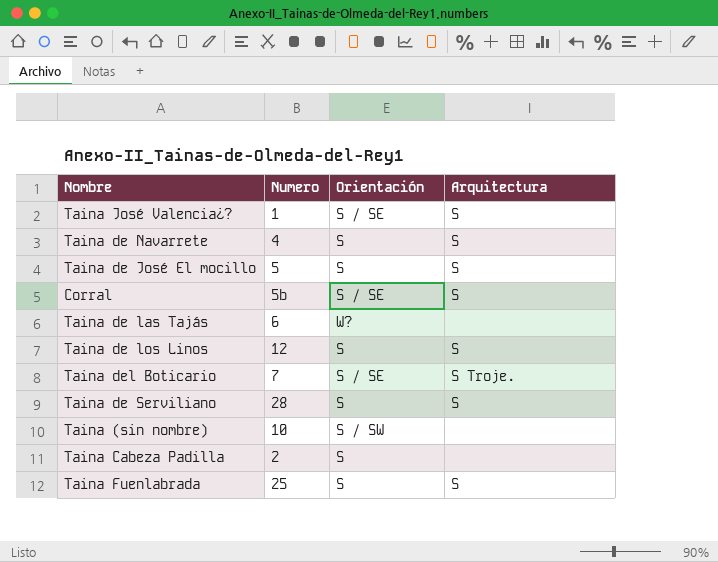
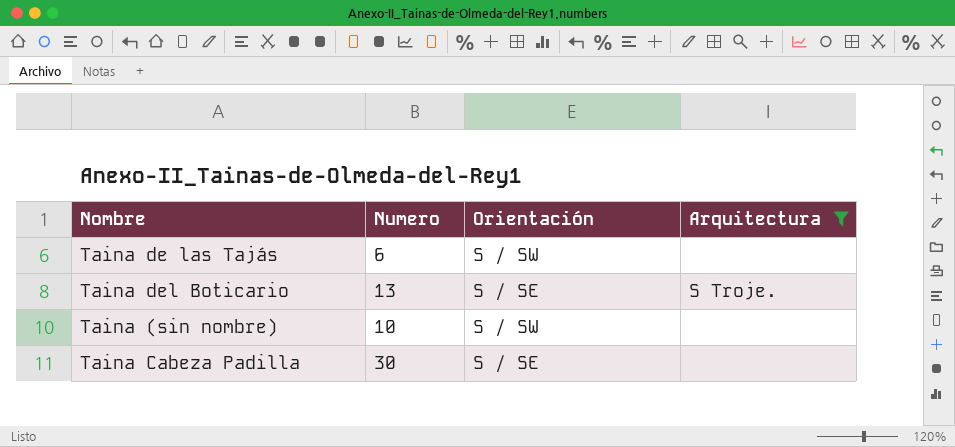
filter: none -> Arquitectura != S
Taina de las Tajás | Orientación: W? -> S / SW
Taina del Boticario | Numero: 7 -> 13
Taina Cabeza Padilla | Numero: 2 -> 30
Taina Cabeza Padilla | Orientación: S -> S / SE

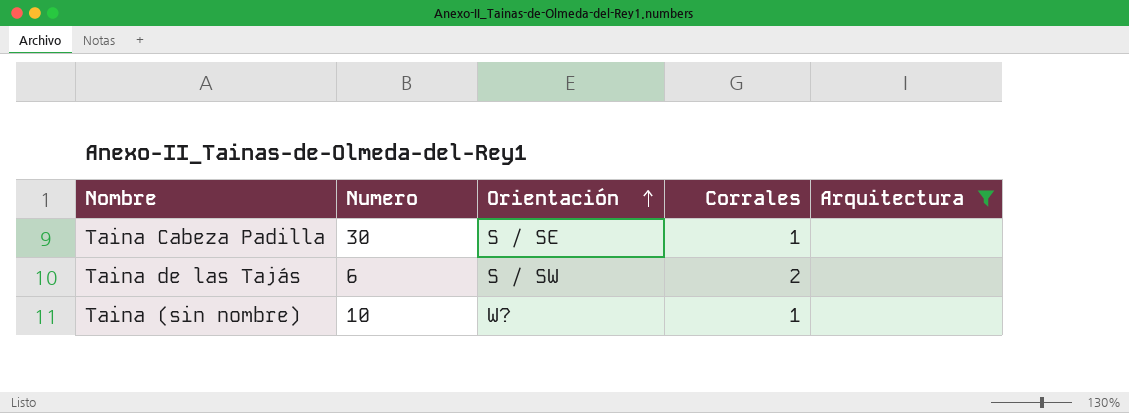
row order: none -> Orientación ascending
column Corrales | position: none -> 4
row Taina del Boticario: 13 | S / SE | S Troje. -> none
Taina (sin nombre) | Orientación: S / SW -> W?

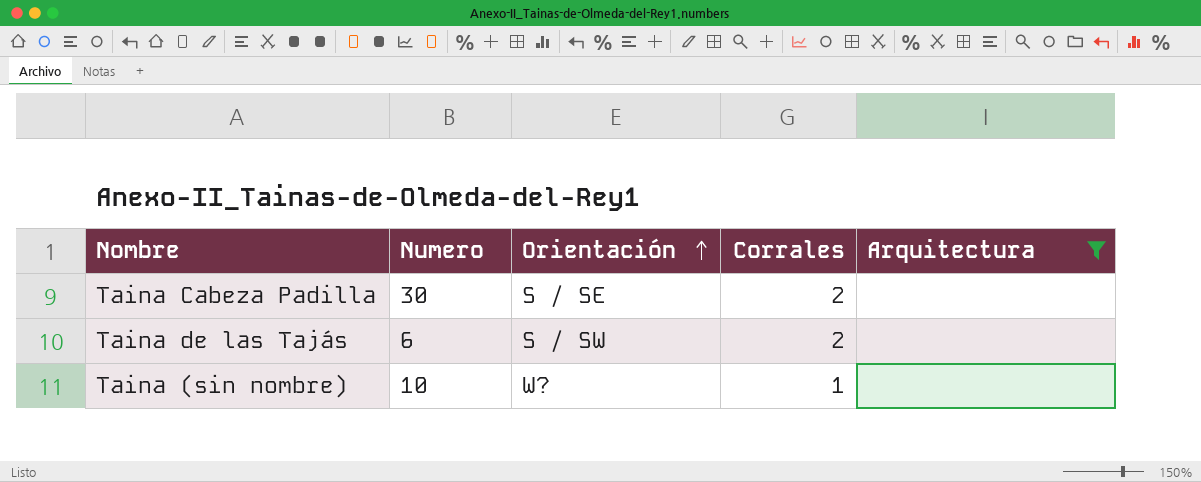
Taina Cabeza Padilla | Corrales: 1 -> 2

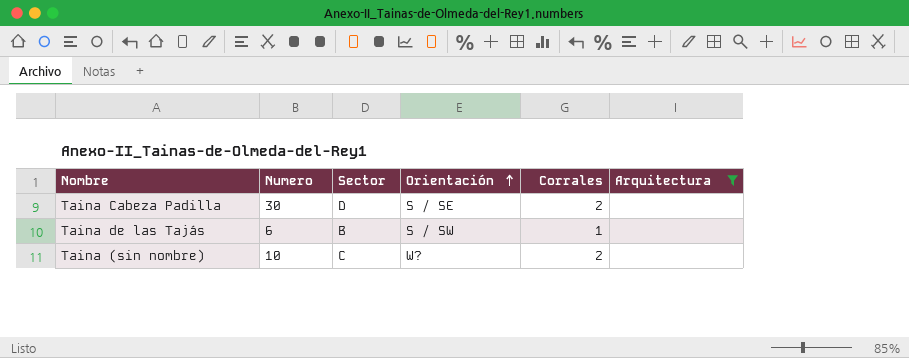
column Sector | position: none -> 3
Taina de las Tajás | Corrales: 2 -> 1
Taina (sin nombre) | Corrales: 1 -> 2

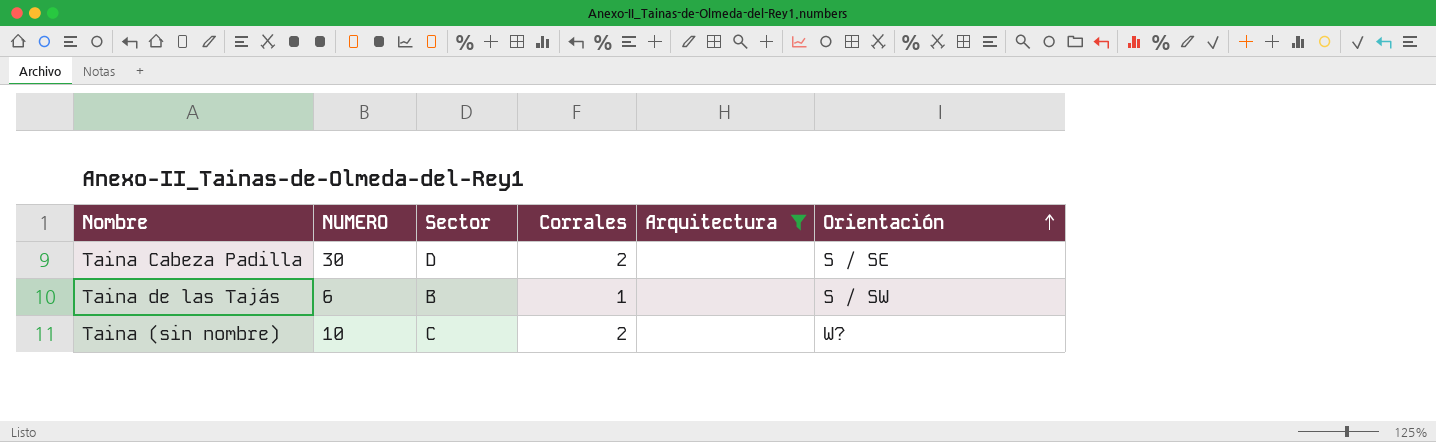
column name: Numero -> NUMERO
column Orientación | position: 4 -> 6

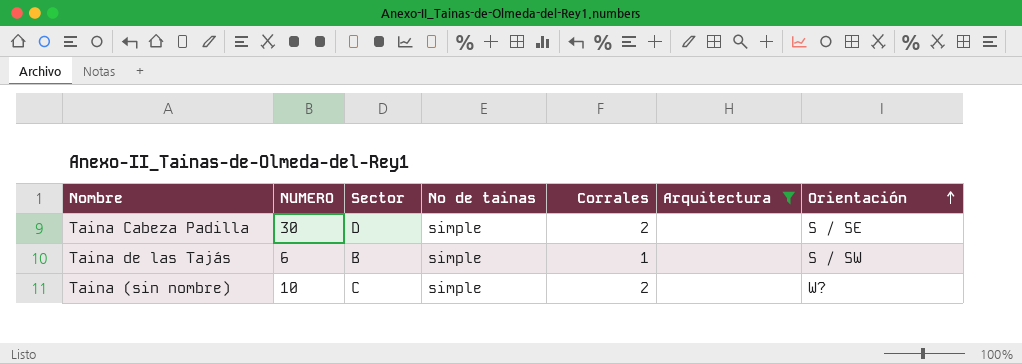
column Nº de tainas | position: none -> 4

